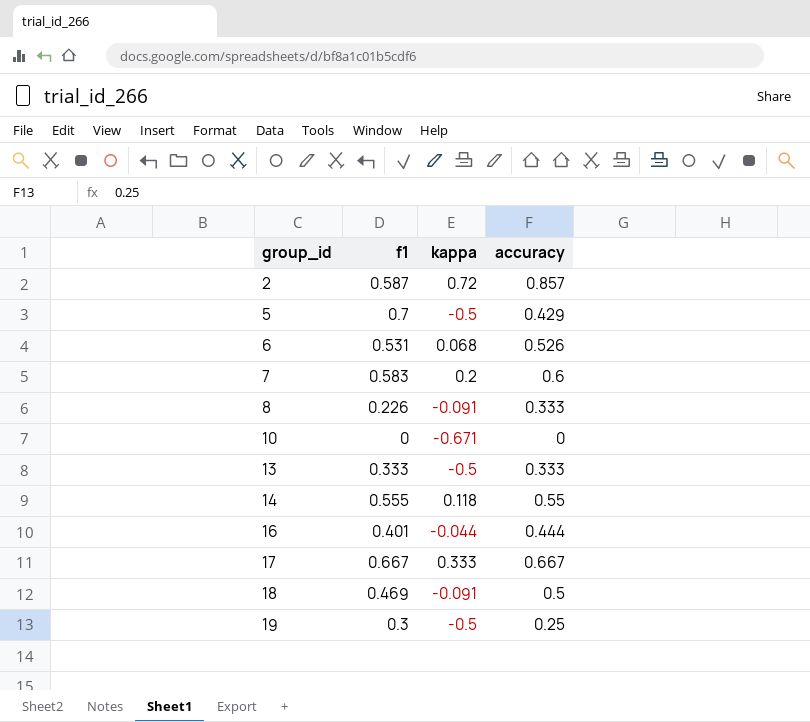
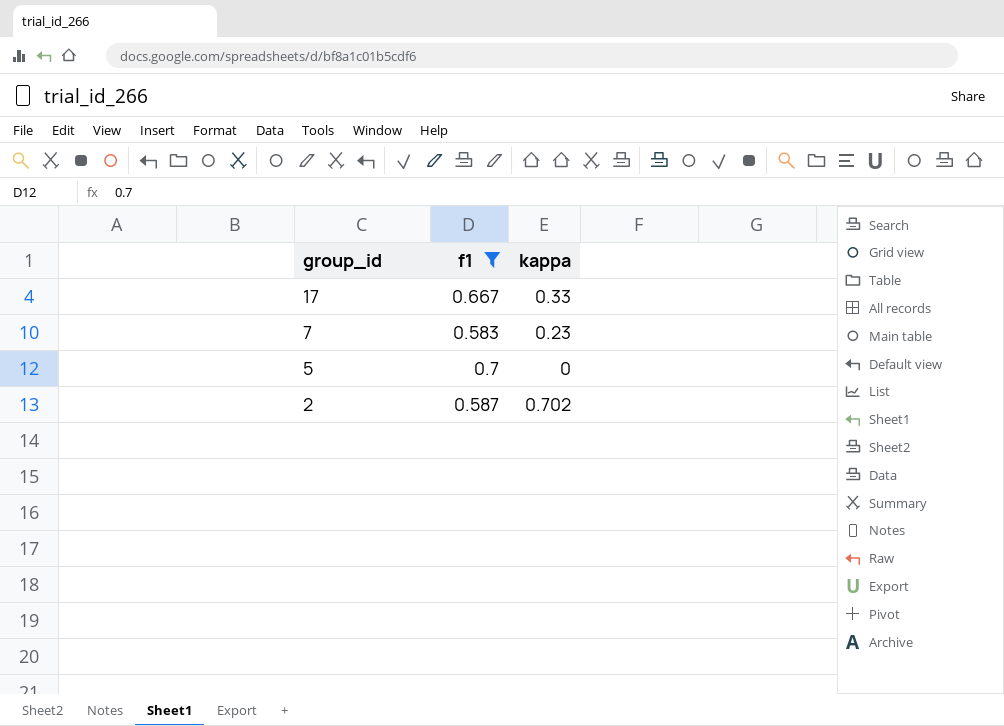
filter: none -> f1 >= 0.583
row order: group_id ascending -> group_id descending
column accuracy | position: 4 -> none
17 | kappa: 0.333 -> 0.33
7 | kappa: 0.2 -> 0.23
5 | kappa: -0.5 -> 0
2 | kappa: 0.72 -> 0.702

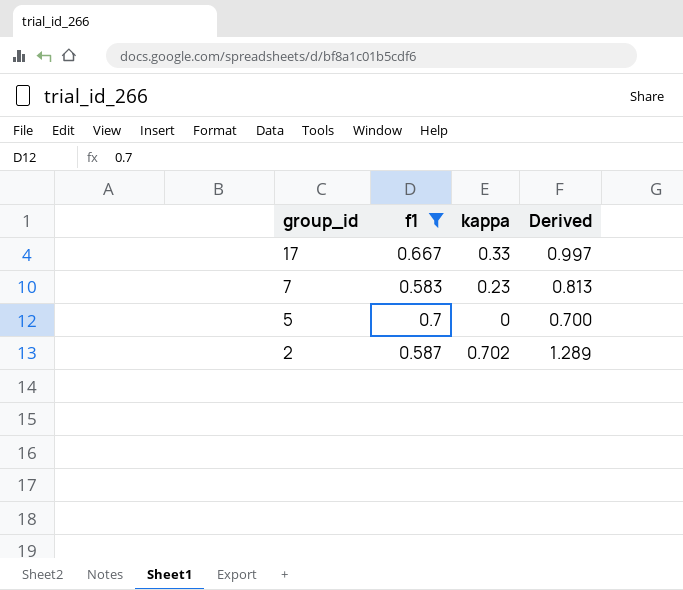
column Derived | formula: none -> [f1] + [kappa]

